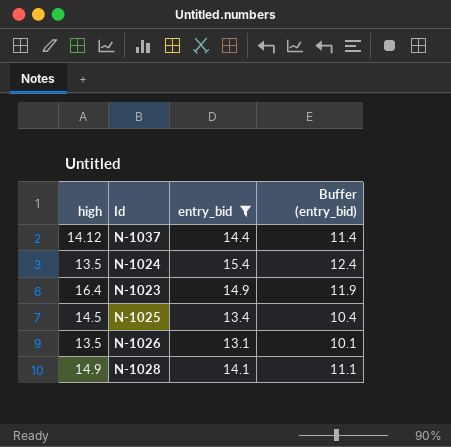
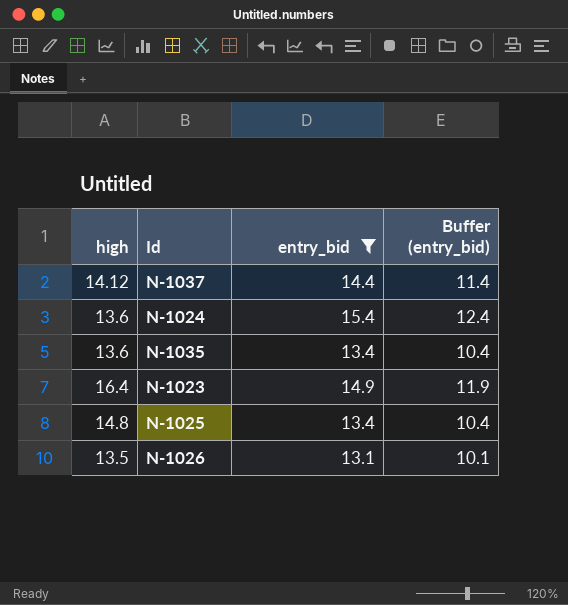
row N-1028: 14.9 | 14.1 | 11.1 -> none
N-1024 | high: 13.5 -> 13.6
row N-1035: none -> 13.6 | 13.4 | 10.4
N-1025 | high: 14.5 -> 14.8

